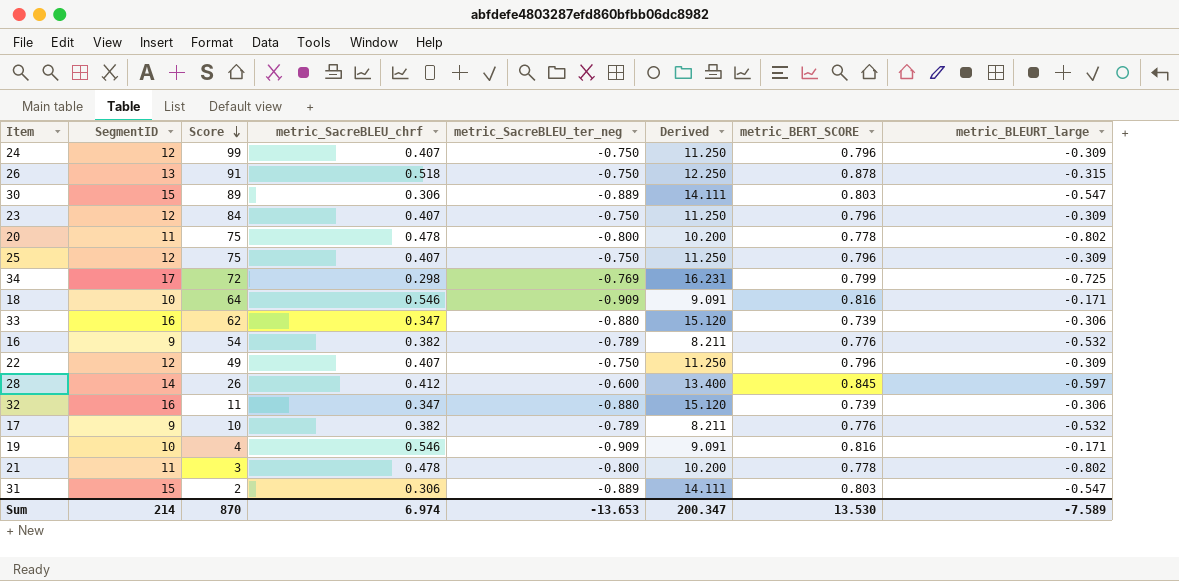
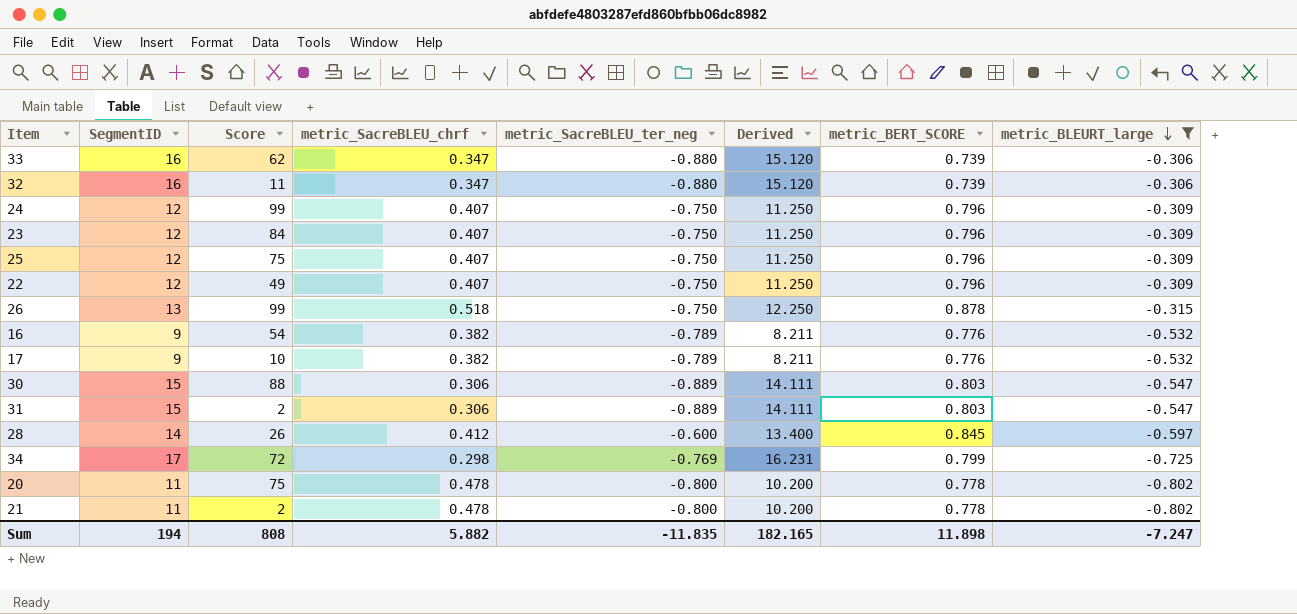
filter: none -> metric_BLEURT_large != -0.171
row order: Score descending -> metric_BLEURT_large descending
26 | Score: 91 -> 99
30 | Score: 89 -> 88
21 | Score: 3 -> 2
Sum | SegmentID: 214 -> 194
Sum | Score: 870 -> 808
Sum | metric_SacreBLEU_chrf: 6.974 -> 5.882
Sum | metric_SacreBLEU_ter_neg: -13.653 -> -11.835
Sum | Derived: 200.347 -> 182.165
Sum | metric_BERT_SCORE: 13.530 -> 11.898
Sum | metric_BLEURT_large: -7.589 -> -7.247

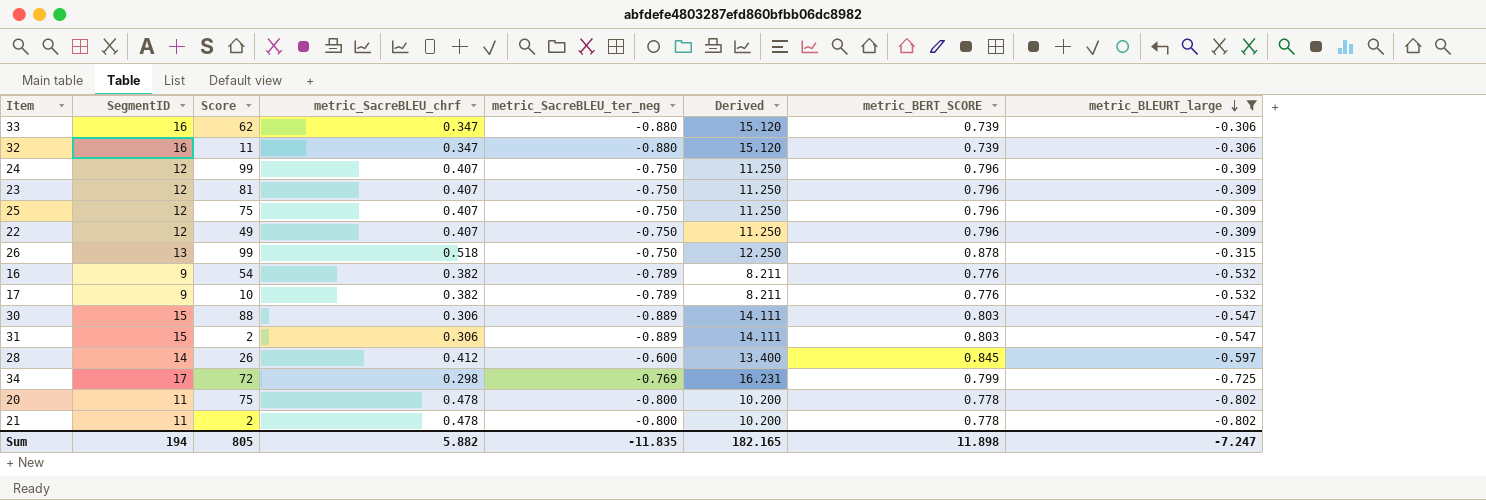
23 | Score: 84 -> 81
Sum | Score: 808 -> 805

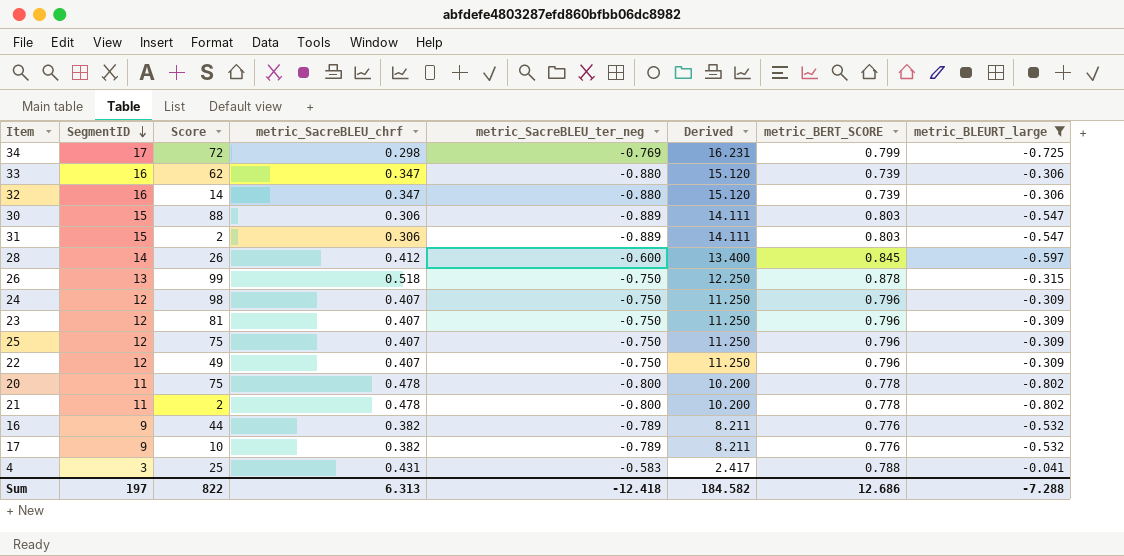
row order: metric_BLEURT_large descending -> SegmentID descending
32 | Score: 11 -> 14
24 | Score: 99 -> 98
16 | Score: 54 -> 44
row 4: none -> 3 | 25 | 0.431 | -0.583 | 2.417 | 0.788 | -0.041
Sum | SegmentID: 194 -> 197
Sum | Score: 805 -> 822
Sum | metric_SacreBLEU_chrf: 5.882 -> 6.313
Sum | metric_SacreBLEU_ter_neg: -11.835 -> -12.418
Sum | Derived: 182.165 -> 184.582
Sum | metric_BERT_SCORE: 11.898 -> 12.686
Sum | metric_BLEURT_large: -7.247 -> -7.288

